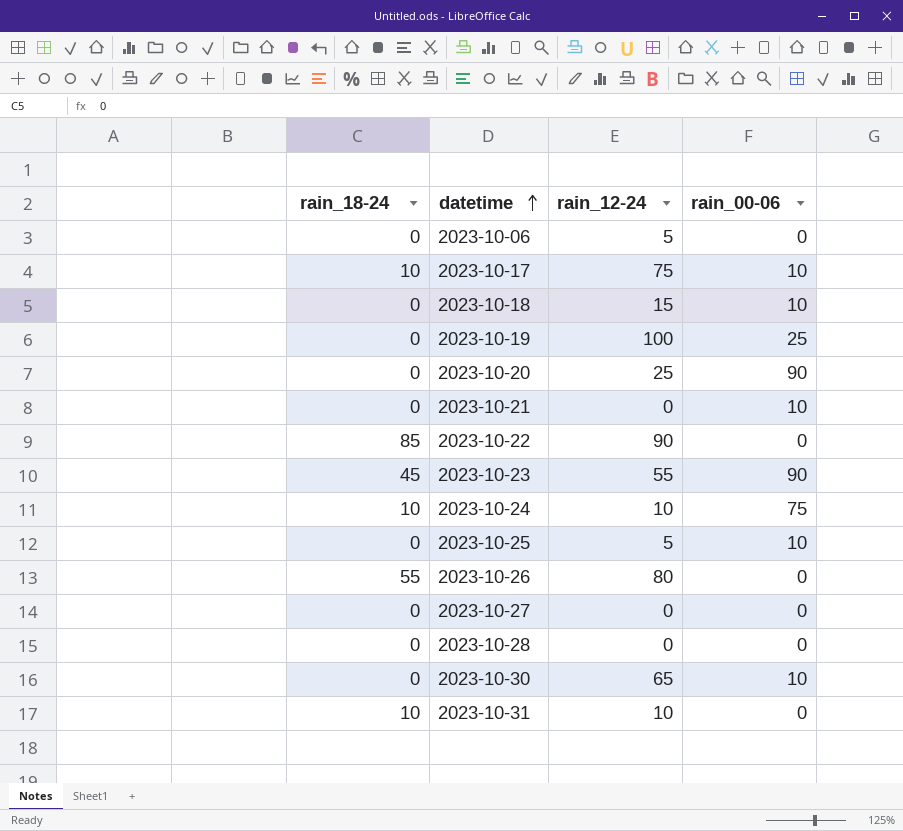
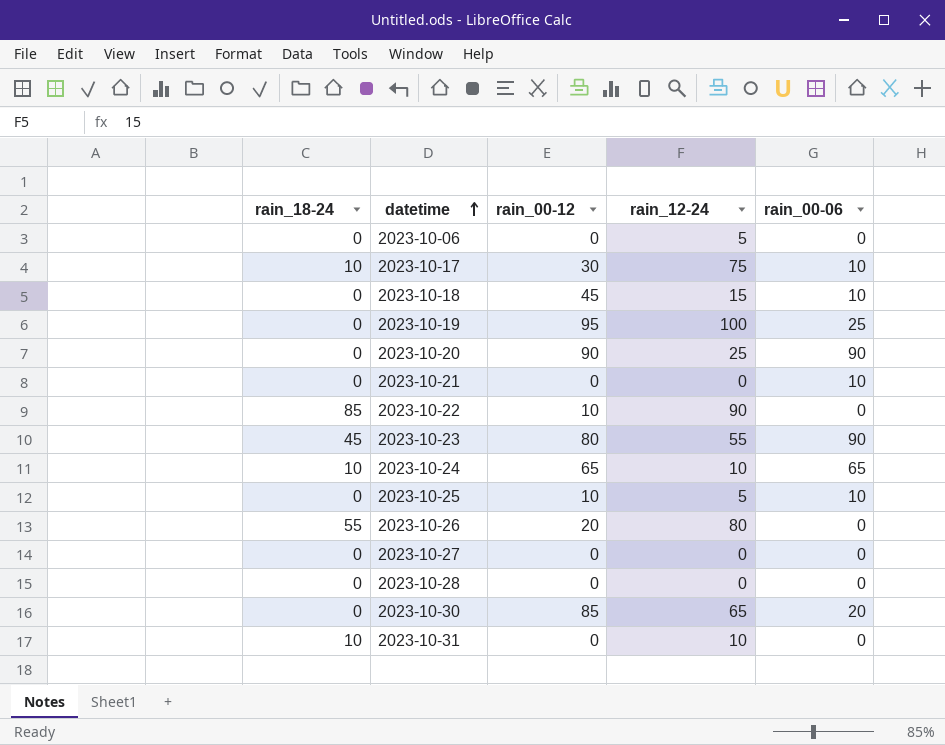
column rain_00-12 | position: none -> 3
2023-10-24 | rain_00-06: 75 -> 65
2023-10-30 | rain_00-06: 10 -> 20

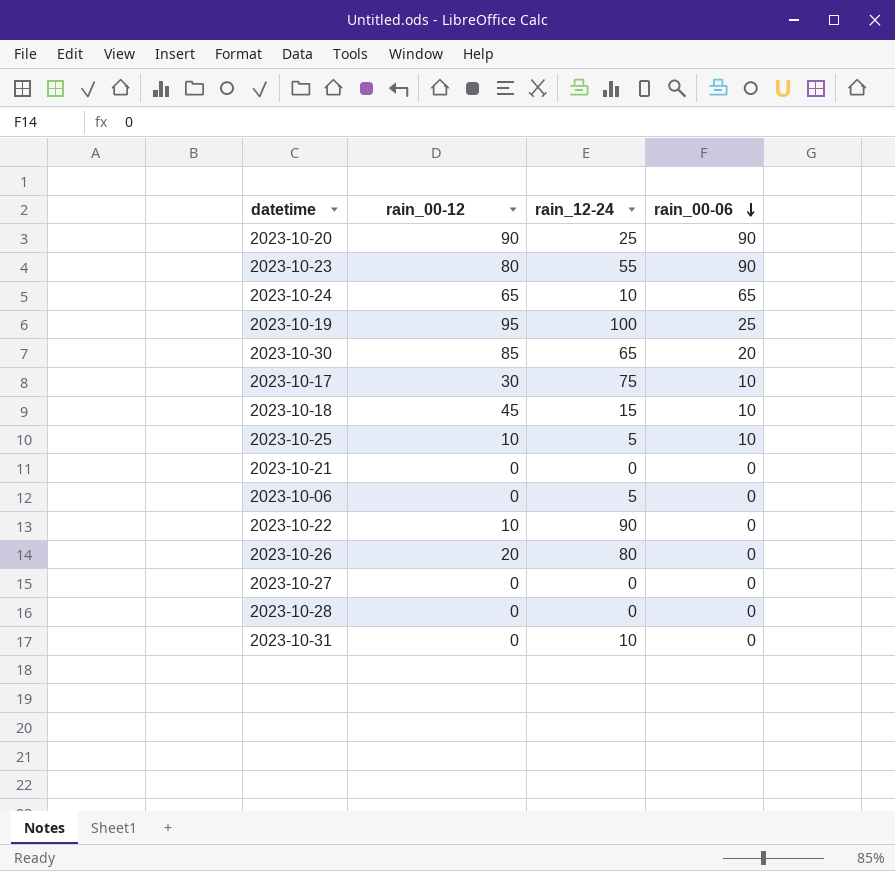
row order: datetime ascending -> rain_00-06 descending
column rain_18-24 | position: 1 -> none
2023-10-21 | rain_00-06: 10 -> 0

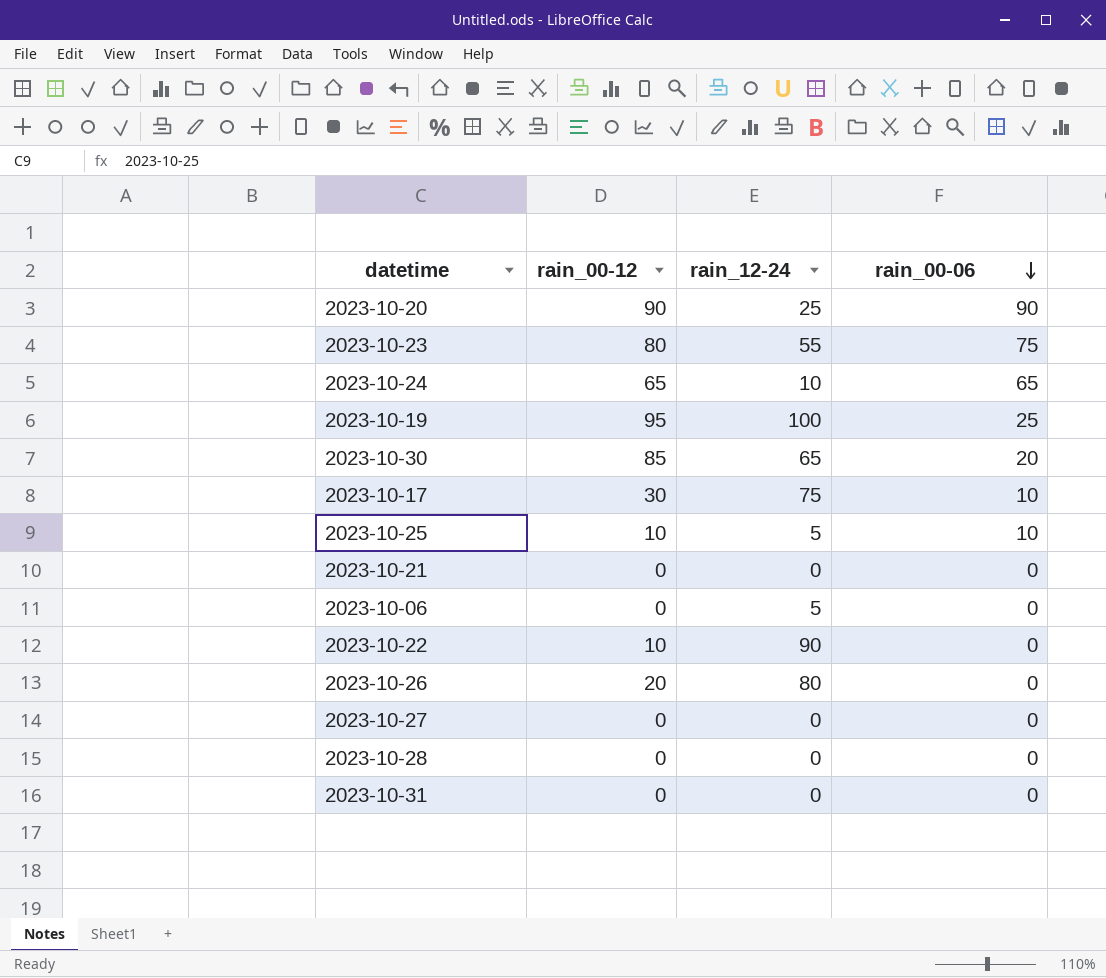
row 2023-10-18: 45 | 15 | 10 -> none
2023-10-23 | rain_00-06: 90 -> 75
2023-10-31 | rain_12-24: 10 -> 0

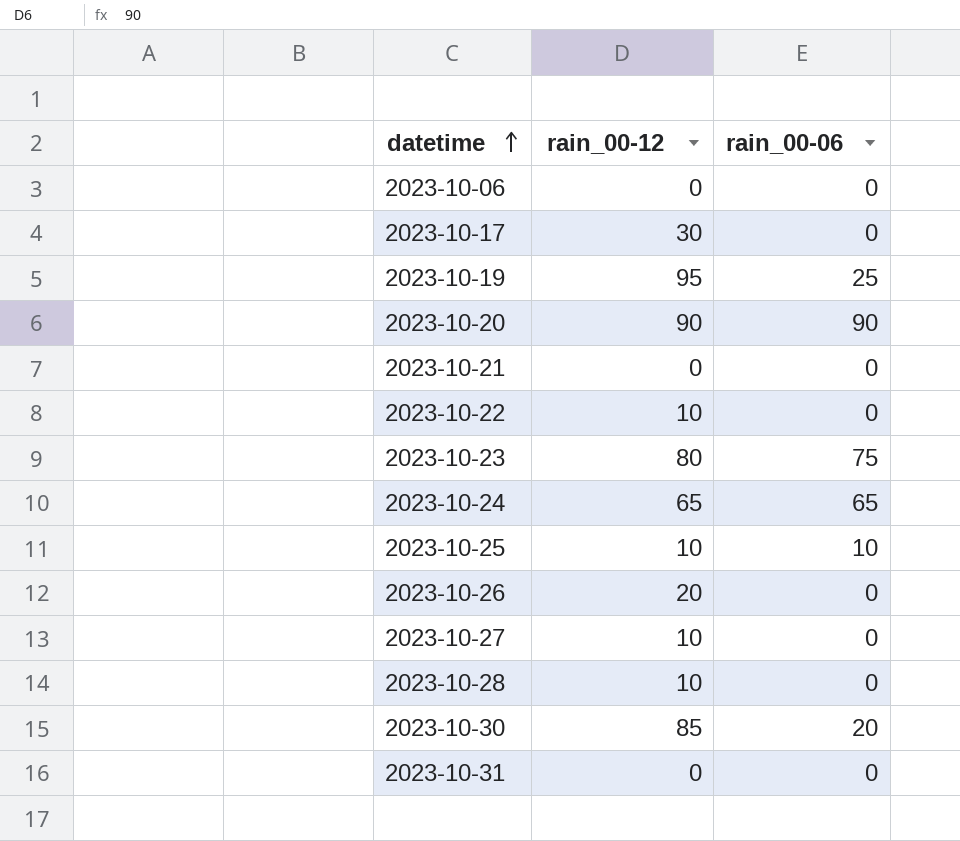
row order: rain_00-06 descending -> datetime ascending
column rain_12-24 | position: 3 -> none
2023-10-17 | rain_00-06: 10 -> 0
2023-10-27 | rain_00-12: 0 -> 10
2023-10-28 | rain_00-12: 0 -> 10

